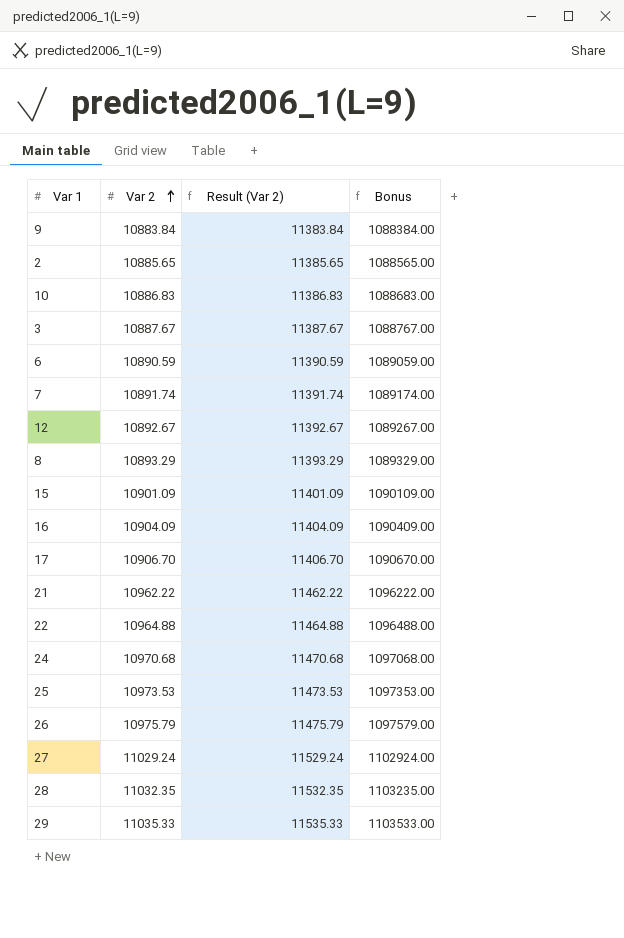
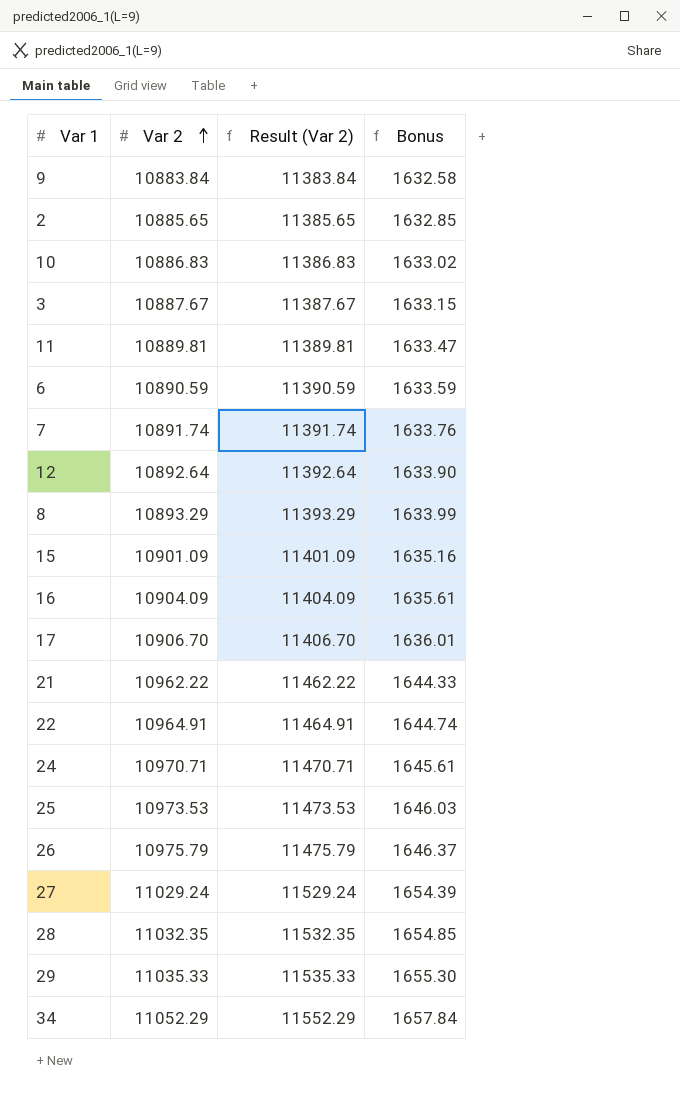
column Bonus | formula: [Var 2] * 100 -> [Var 2] * 0.15
row 11: none -> 10889.81 | 11389.81 | 1633.47
12 | Var 2: 10892.67 -> 10892.64
12 | Result (Var 2): 11392.67 -> 11392.64
22 | Var 2: 10964.88 -> 10964.91
22 | Result (Var 2): 11464.88 -> 11464.91
24 | Var 2: 10970.68 -> 10970.71
24 | Result (Var 2): 11470.68 -> 11470.71
row 34: none -> 11052.29 | 11552.29 | 1657.84

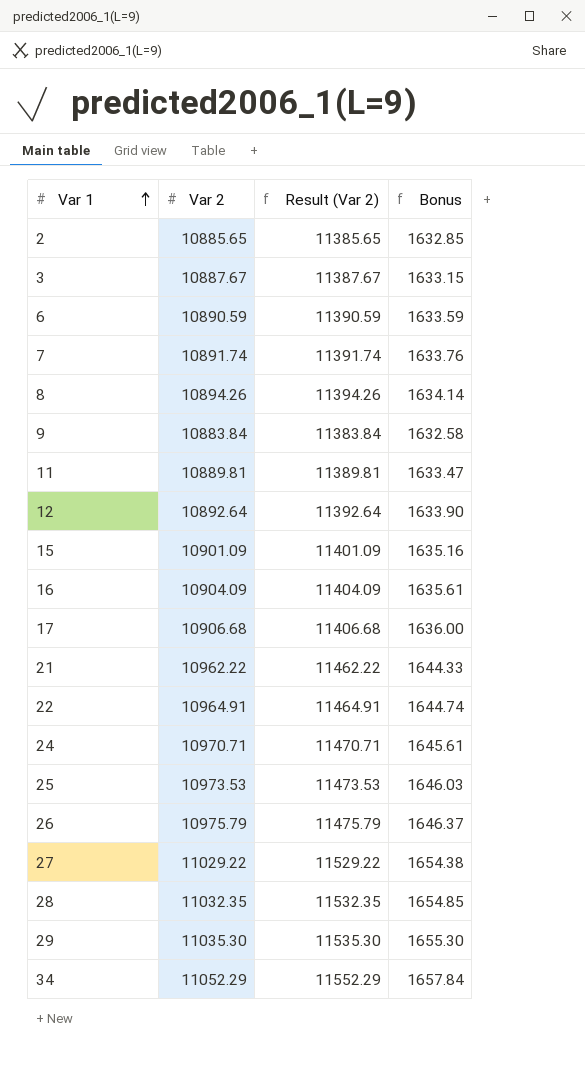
row order: Var 2 ascending -> Var 1 ascending
row 10: 10886.83 | 11386.83 | 1633.02 -> none
8 | Var 2: 10893.29 -> 10894.26
8 | Result (Var 2): 11393.29 -> 11394.26
8 | Bonus: 1633.99 -> 1634.14
17 | Var 2: 10906.70 -> 10906.68
17 | Result (Var 2): 11406.70 -> 11406.68
17 | Bonus: 1636.01 -> 1636.00
27 | Var 2: 11029.24 -> 11029.22
27 | Result (Var 2): 11529.24 -> 11529.22
27 | Bonus: 1654.39 -> 1654.38
29 | Var 2: 11035.33 -> 11035.30
29 | Result (Var 2): 11535.33 -> 11535.30

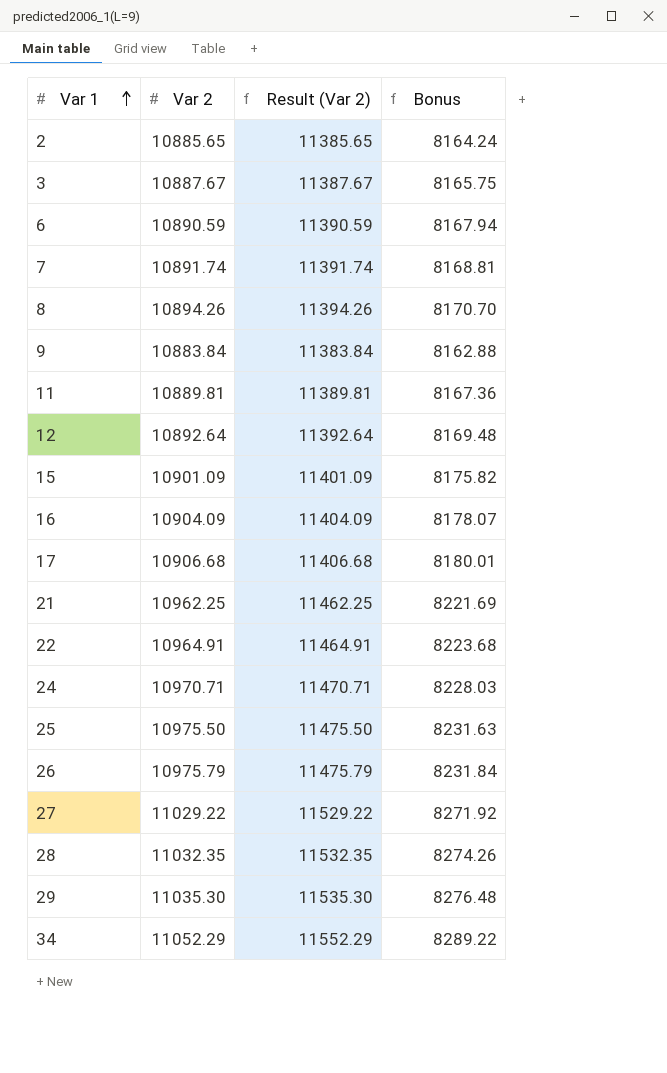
column Bonus | formula: [Var 2] * 0.15 -> [Var 2] * 0.75
21 | Var 2: 10962.22 -> 10962.25
21 | Result (Var 2): 11462.22 -> 11462.25
25 | Var 2: 10973.53 -> 10975.50
25 | Result (Var 2): 11473.53 -> 11475.50

